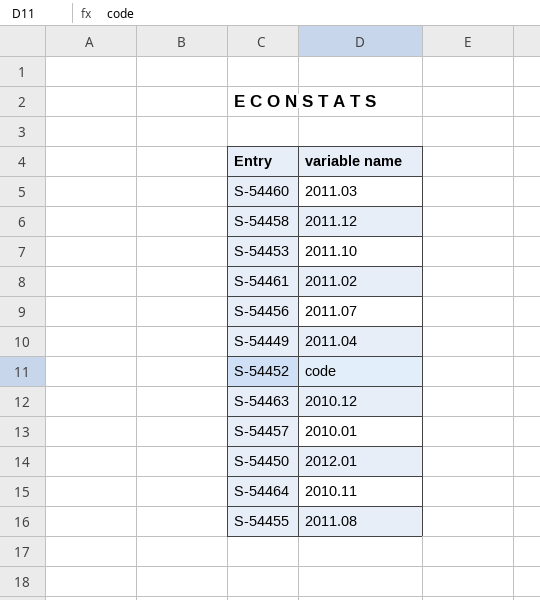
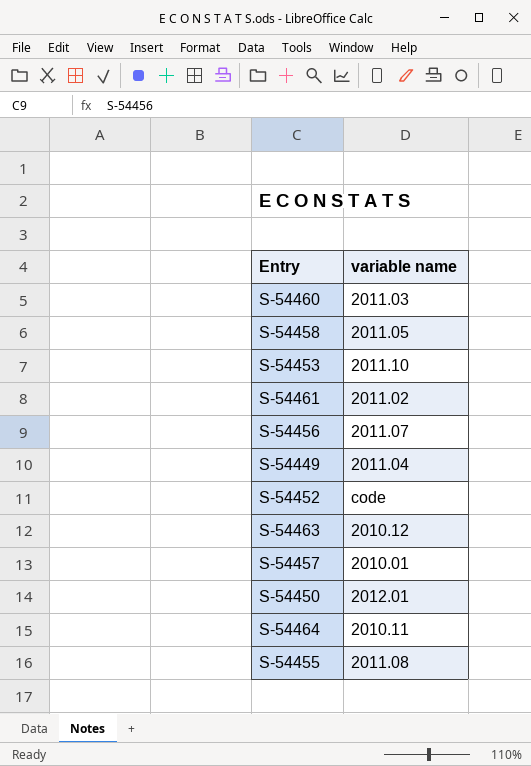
S-54458 | variable name: 2011.12 -> 2011.05

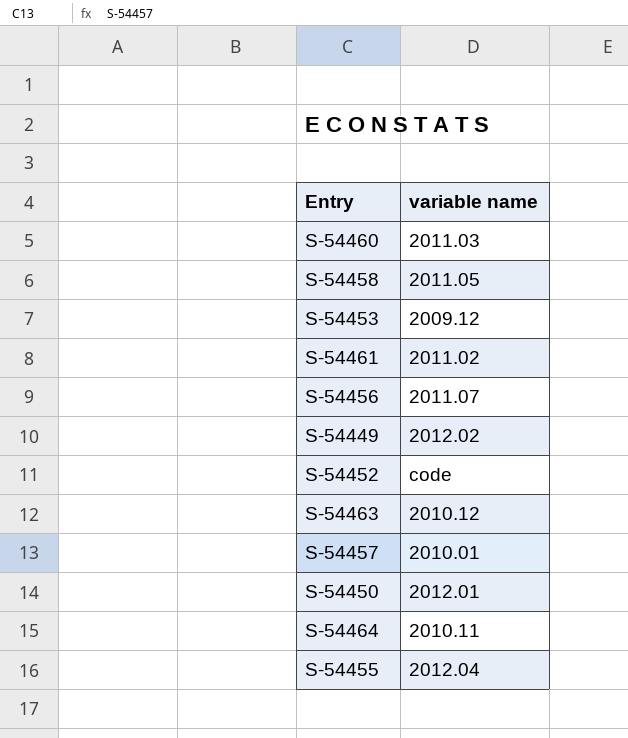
S-54453 | variable name: 2011.10 -> 2009.12
S-54449 | variable name: 2011.04 -> 2012.02
S-54455 | variable name: 2011.08 -> 2012.04

